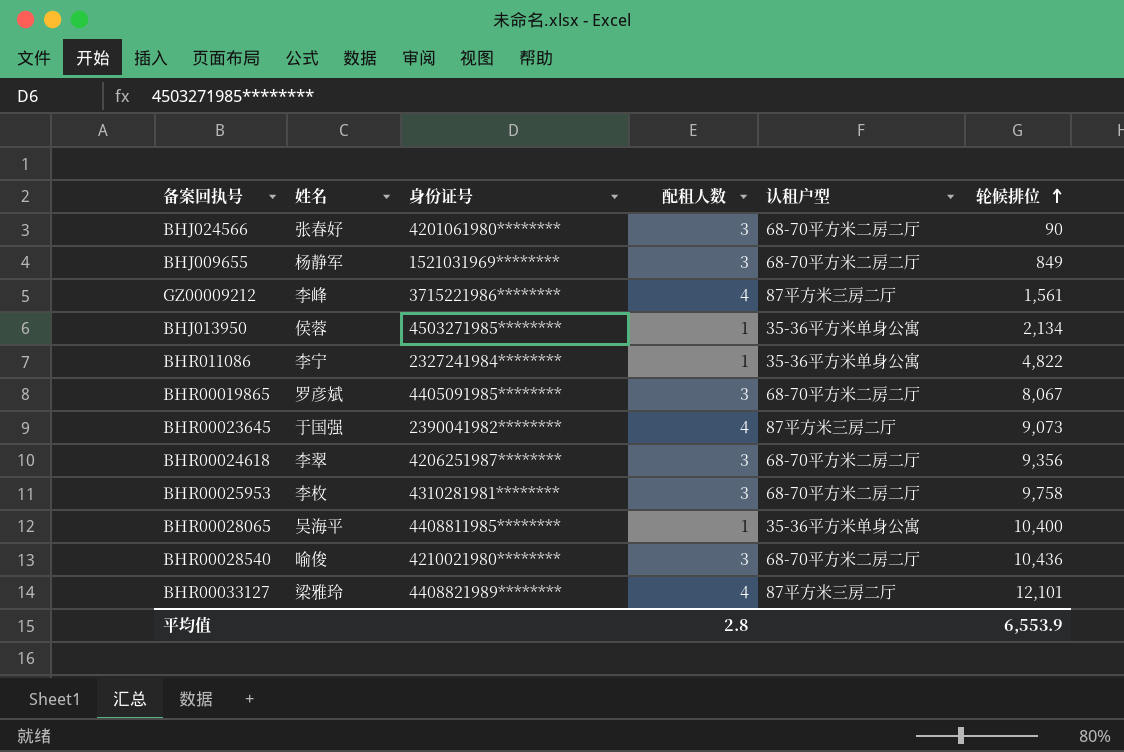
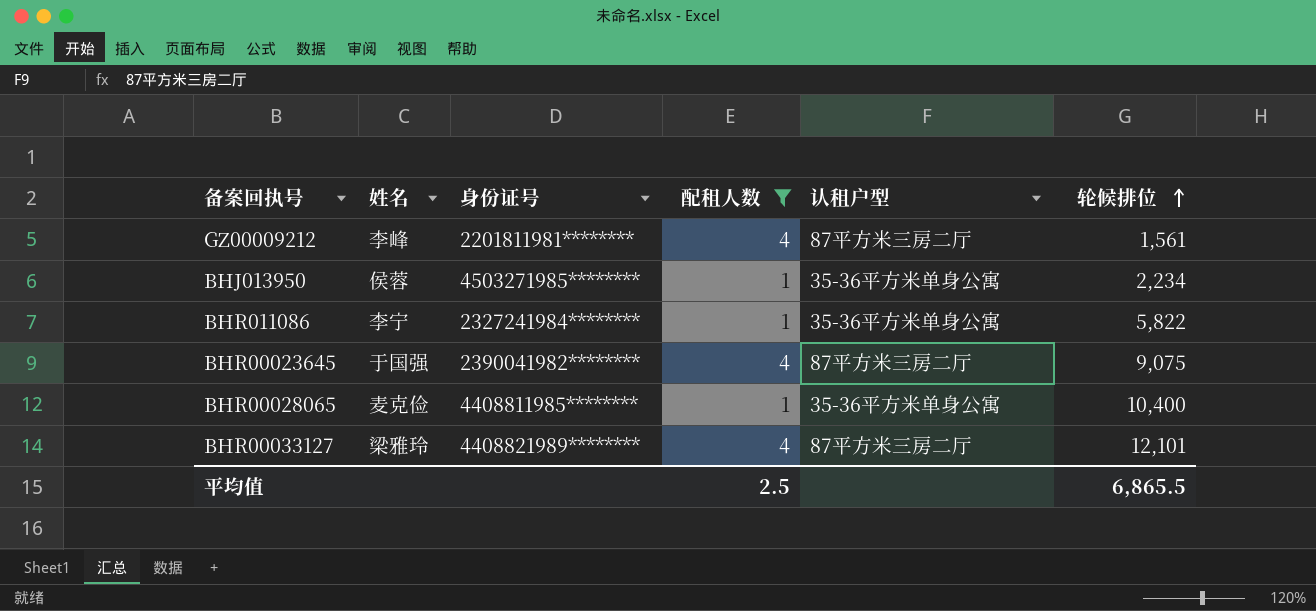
filter: none -> 配租人数 != 3
GZ00009212 | 身份证号: 3715221986******** -> 2201811981********
BHJ013950 | 轮候排位: 2,134 -> 2,234
BHR011086 | 轮候排位: 4,822 -> 5,822
BHR00023645 | 轮候排位: 9,073 -> 9,075
BHR00028065 | 姓名: 吴海平 -> 麦克俭
平均值 | 配租人数: 2.8 -> 2.5
平均值 | 轮候排位: 6,553.9 -> 6,865.5

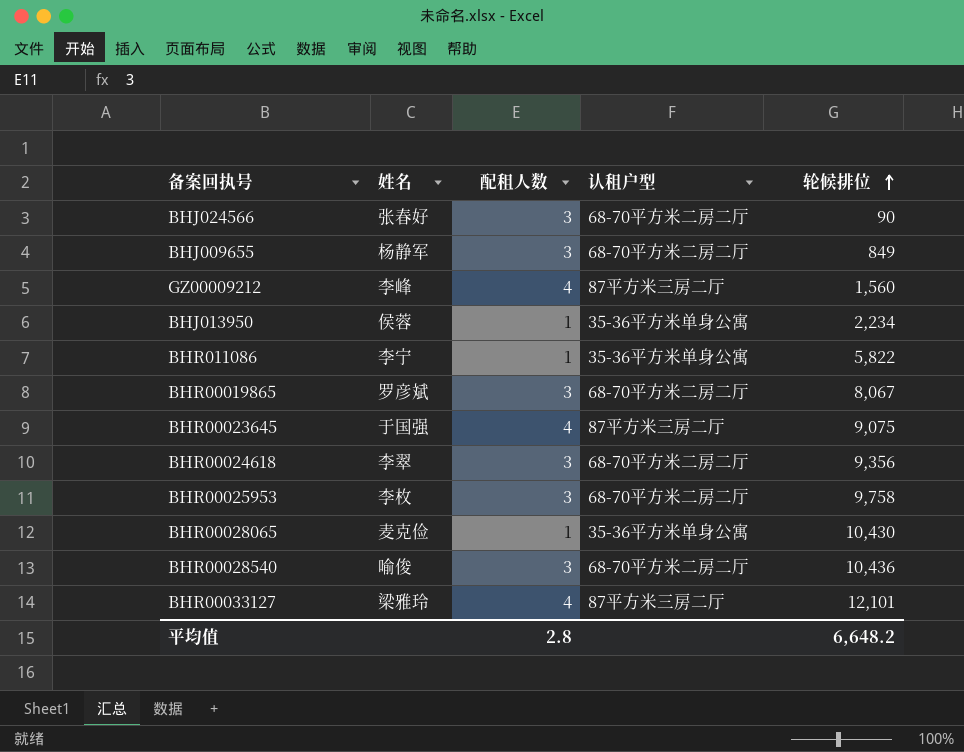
filter: 配租人数 != 3 -> none
column 身份证号 | position: 3 -> none
GZ00009212 | 轮候排位: 1,561 -> 1,560
BHR00028065 | 轮候排位: 10,400 -> 10,430
平均值 | 配租人数: 2.5 -> 2.8
平均值 | 轮候排位: 6,865.5 -> 6,648.2

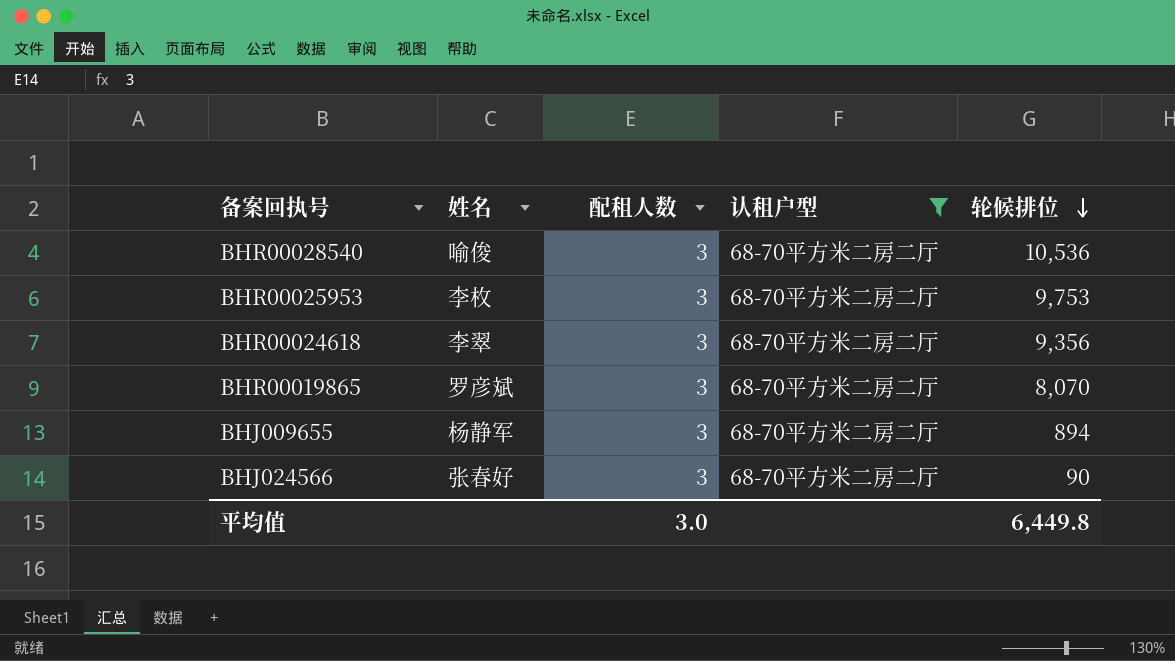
filter: none -> 认租户型 = 68-70平方米二房二厅
row order: 轮候排位 ascending -> 轮候排位 descending
BHR00028540 | 轮候排位: 10,436 -> 10,536
BHR00025953 | 轮候排位: 9,758 -> 9,753
BHR00019865 | 轮候排位: 8,067 -> 8,070
BHJ009655 | 轮候排位: 849 -> 894
平均值 | 配租人数: 2.8 -> 3.0
平均值 | 轮候排位: 6,648.2 -> 6,449.8

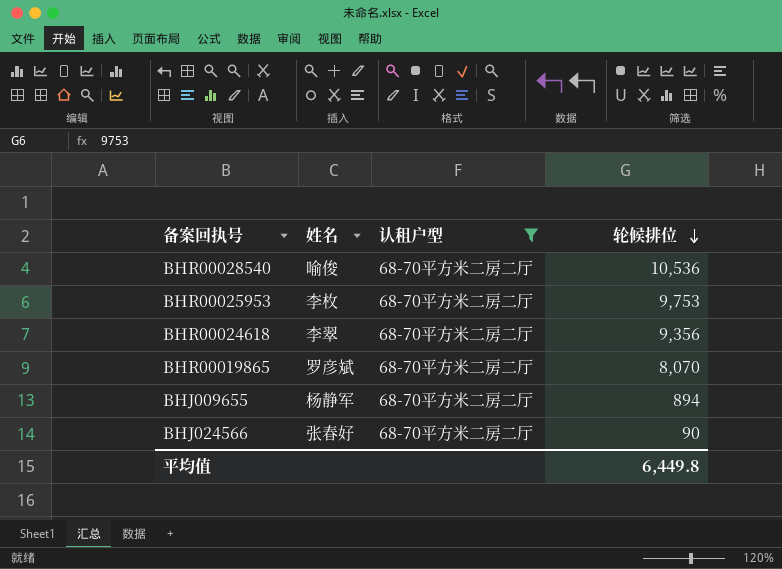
column 配租人数 | position: 3 -> none

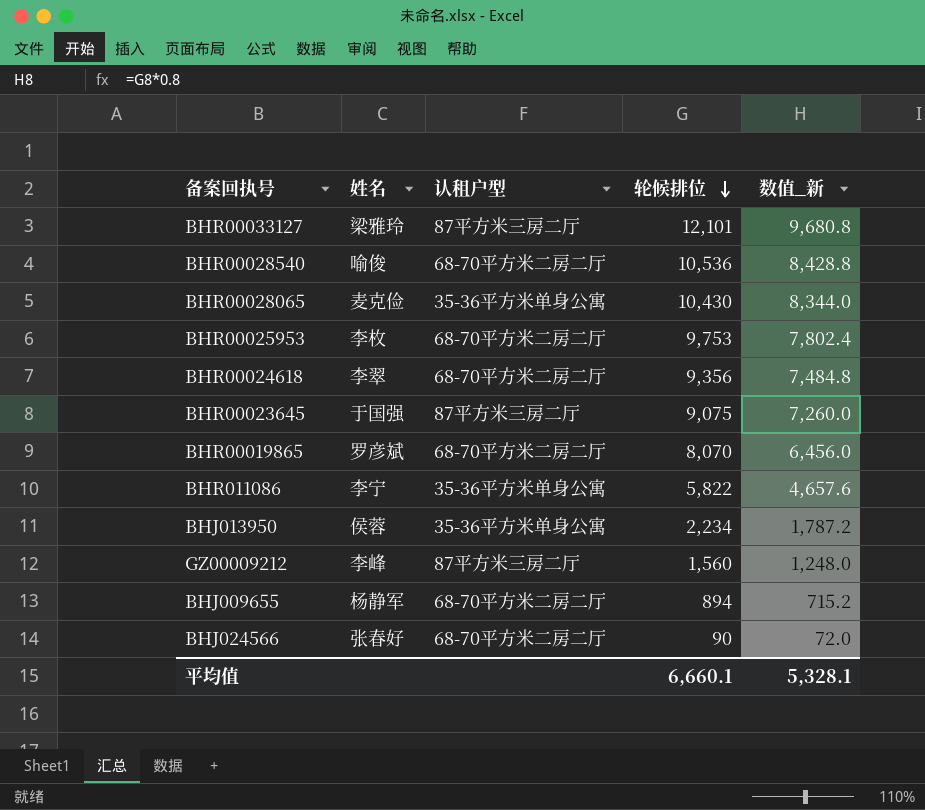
filter: 认租户型 = 68-70平方米二房二厅 -> none
column 数值_新 | formula: none -> [轮候排位] * 0.8
平均值 | 轮候排位: 6,449.8 -> 6,660.1

